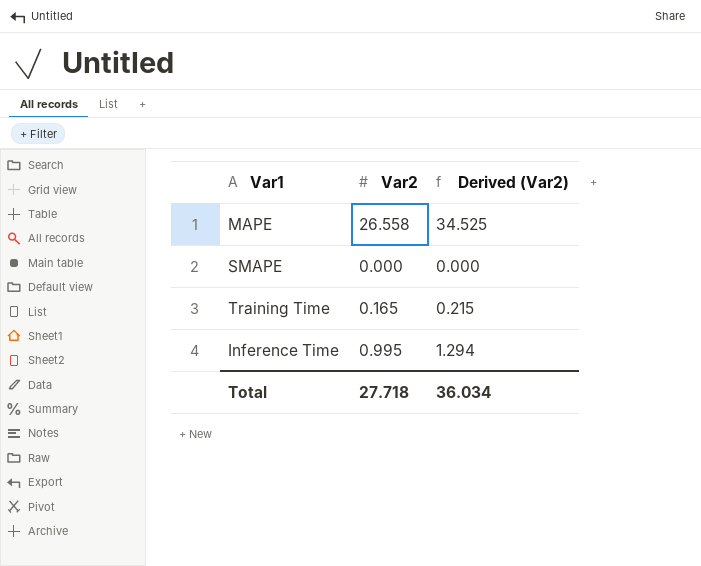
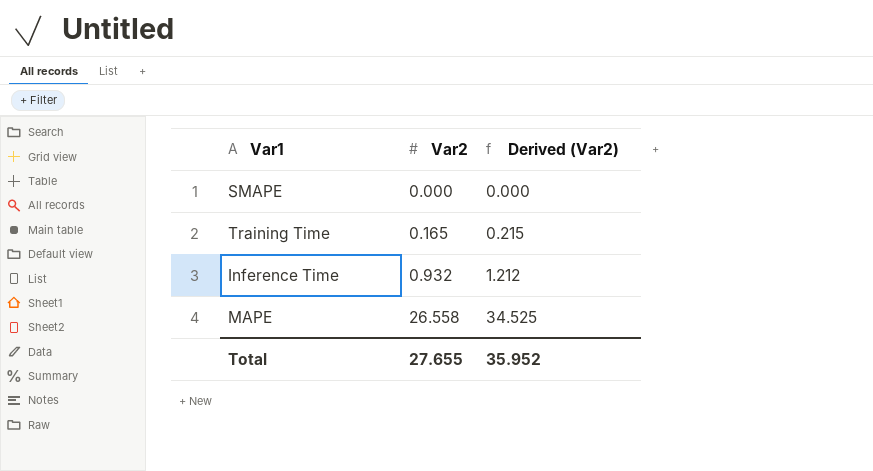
row order: none -> Var2 ascending
Inference Time | Var2: 0.995 -> 0.932
Inference Time | Derived (Var2): 1.294 -> 1.212
Total | Var2: 27.718 -> 27.655
Total | Derived (Var2): 36.034 -> 35.952

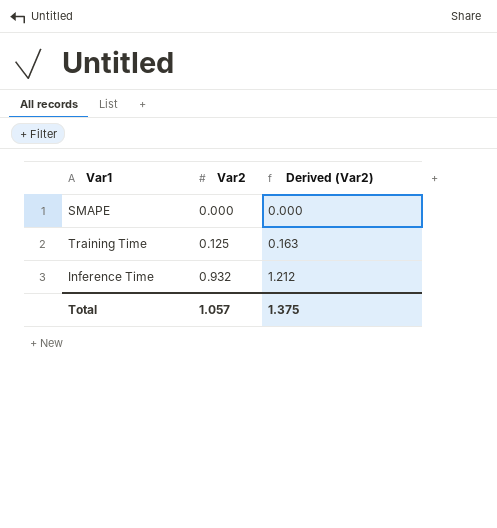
row MAPE: 26.558 | 34.525 -> none
Training Time | Var2: 0.165 -> 0.125
Training Time | Derived (Var2): 0.215 -> 0.163
Total | Var2: 27.655 -> 1.057
Total | Derived (Var2): 35.952 -> 1.375

